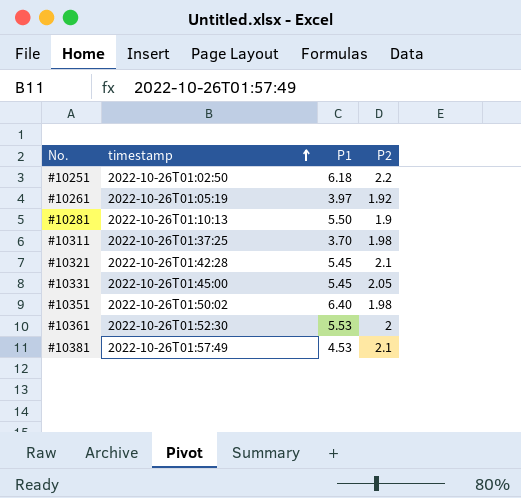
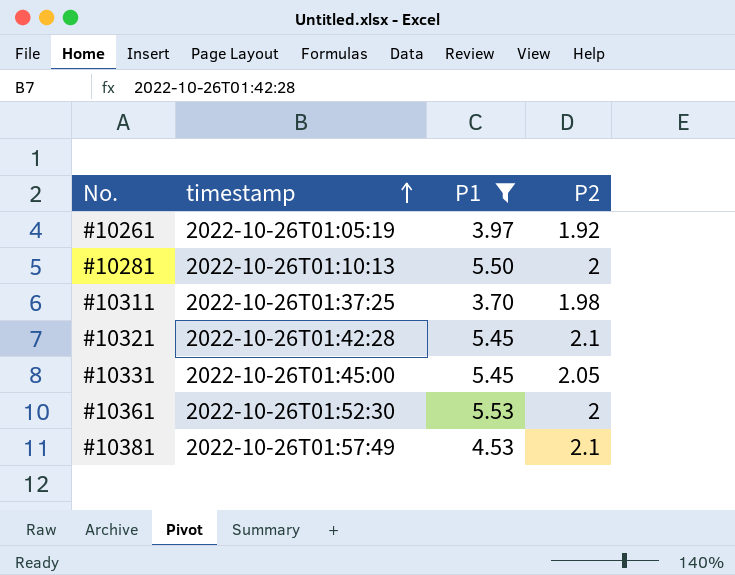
filter: none -> P1 <= 5.53
#10281 | P2: 1.9 -> 2

